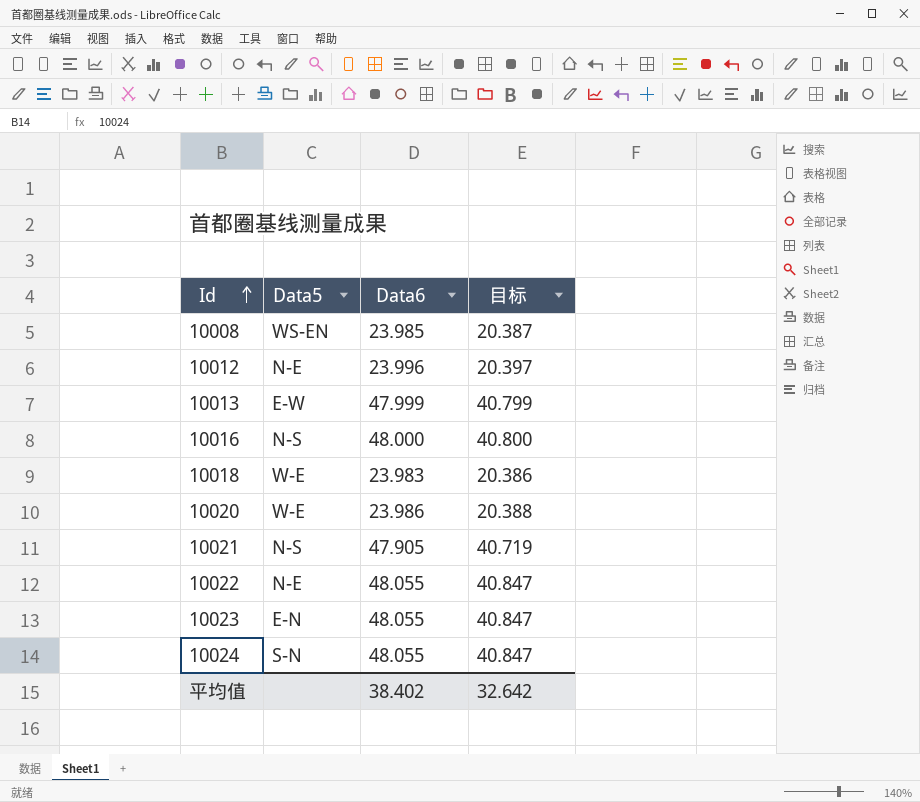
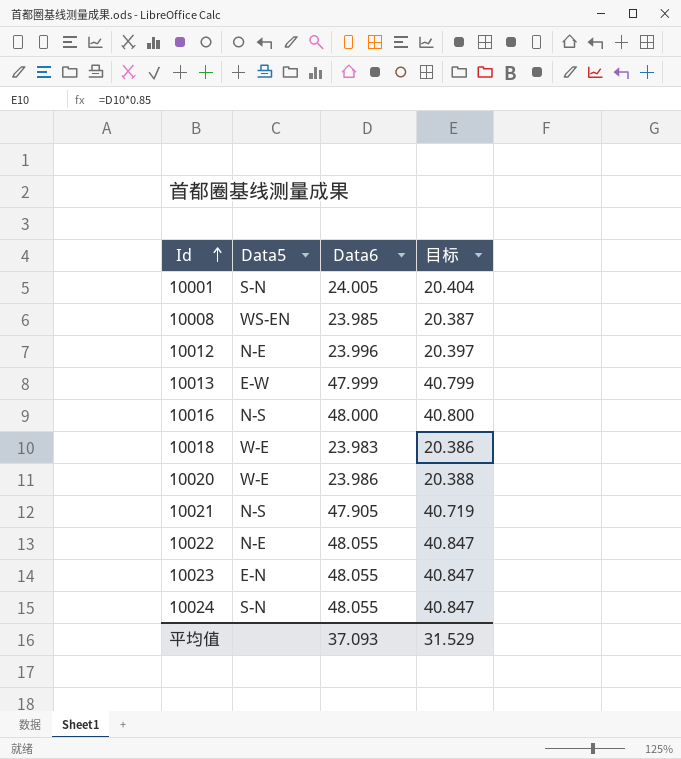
row 10001: none -> S-N | 24.005 | 20.404
平均值 | Data6: 38.402 -> 37.093
平均值 | 目标: 32.642 -> 31.529

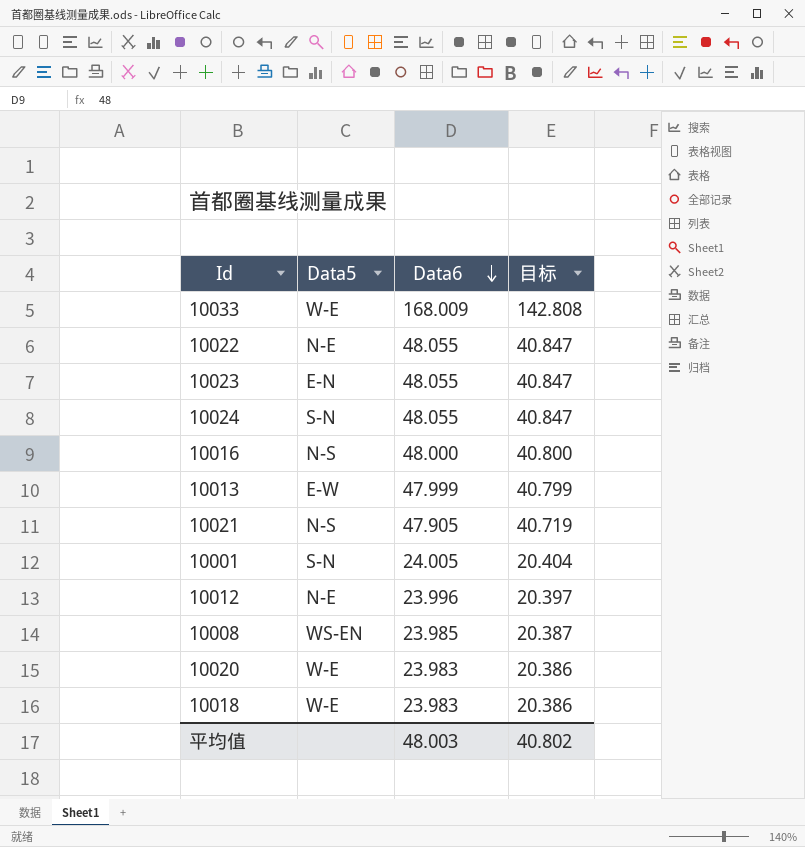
row order: Id ascending -> Data6 descending
row 10033: none -> W-E | 168.009 | 142.808
10020 | Data6: 23.986 -> 23.983
10020 | 目标: 20.388 -> 20.386
平均值 | Data6: 37.093 -> 48.003
平均值 | 目标: 31.529 -> 40.802

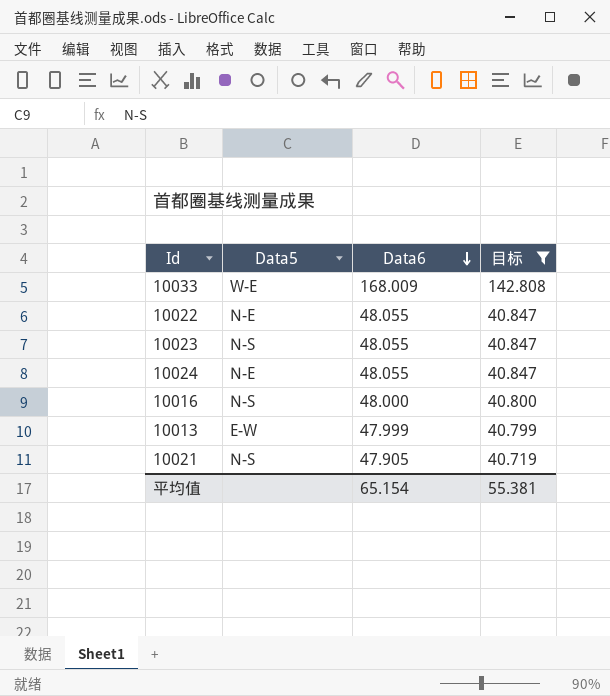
filter: none -> 目标 >= 40.719
10023 | Data5: E-N -> N-S
10024 | Data5: S-N -> N-E
平均值 | Data6: 48.003 -> 65.154
平均值 | 目标: 40.802 -> 55.381

